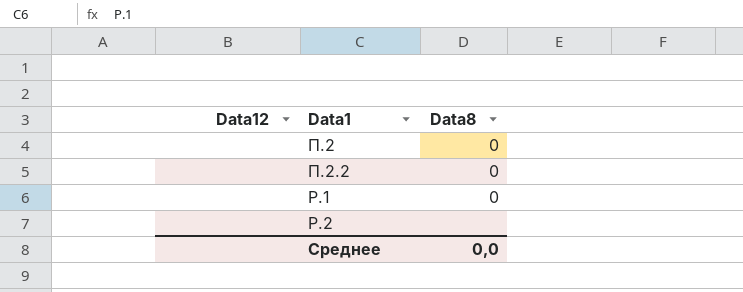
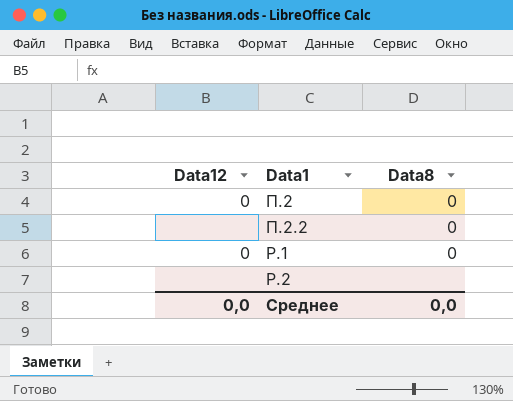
П.2 | Data12: none -> 0
P.1 | Data12: none -> 0
Среднее | Data12: none -> 0,0

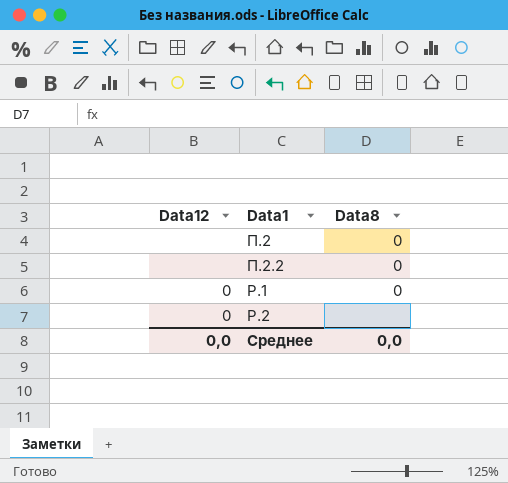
П.2 | Data12: 0 -> none
P.2 | Data12: none -> 0

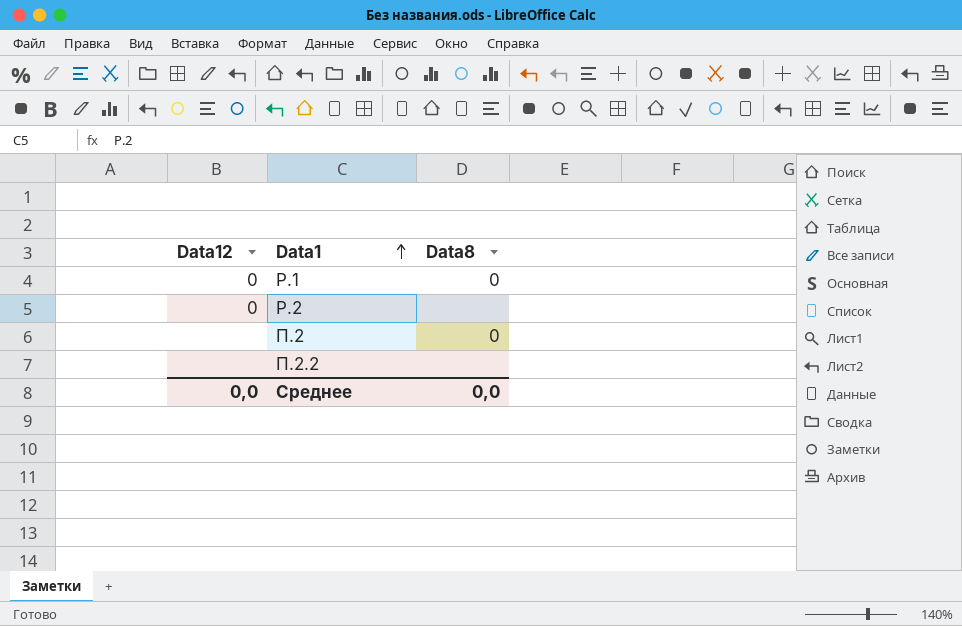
row order: none -> Data1 ascending
П.2.2 | Data8: 0 -> none

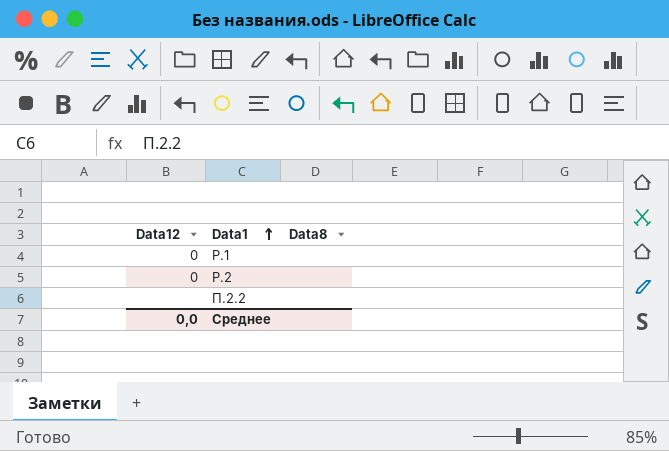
row П.2: none | 0 -> none
P.1 | Data8: 0 -> none
Среднее | Data8: 0,0 -> none

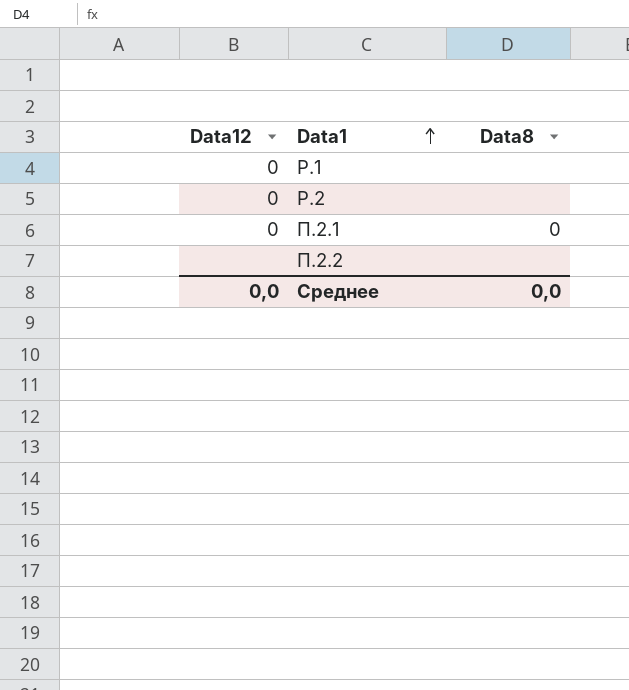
row П.2.1: none -> 0 | 0
Среднее | Data8: none -> 0,0

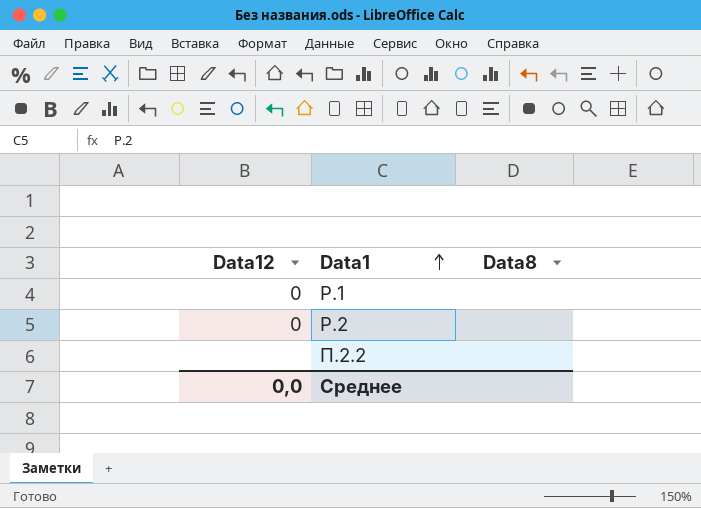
row П.2.1: 0 | 0 -> none
Среднее | Data8: 0,0 -> none

